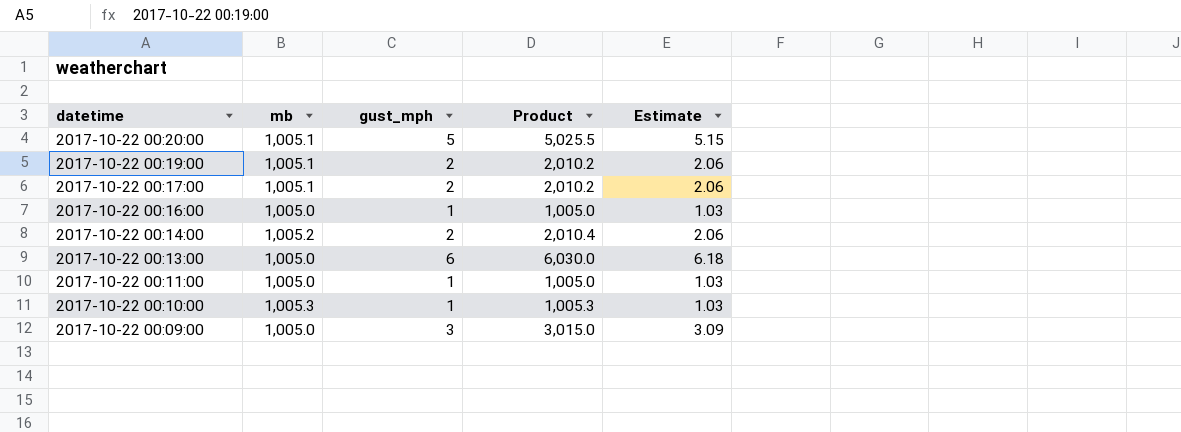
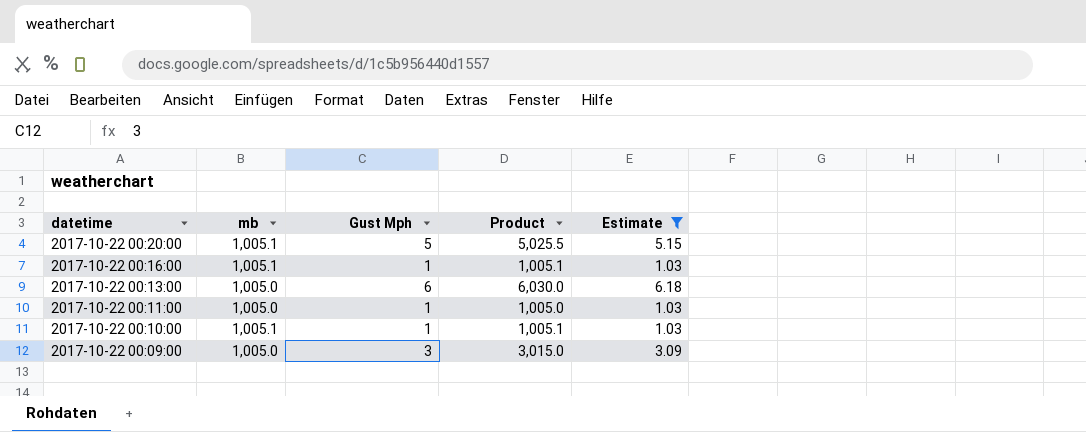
filter: none -> Estimate != 2.06
column name: gust_mph -> Gust Mph
2017-10-22 00:16:00 | mb: 1,005.0 -> 1,005.1
2017-10-22 00:16:00 | Product: 1,005.0 -> 1,005.1
2017-10-22 00:10:00 | mb: 1,005.3 -> 1,005.1
2017-10-22 00:10:00 | Product: 1,005.3 -> 1,005.1

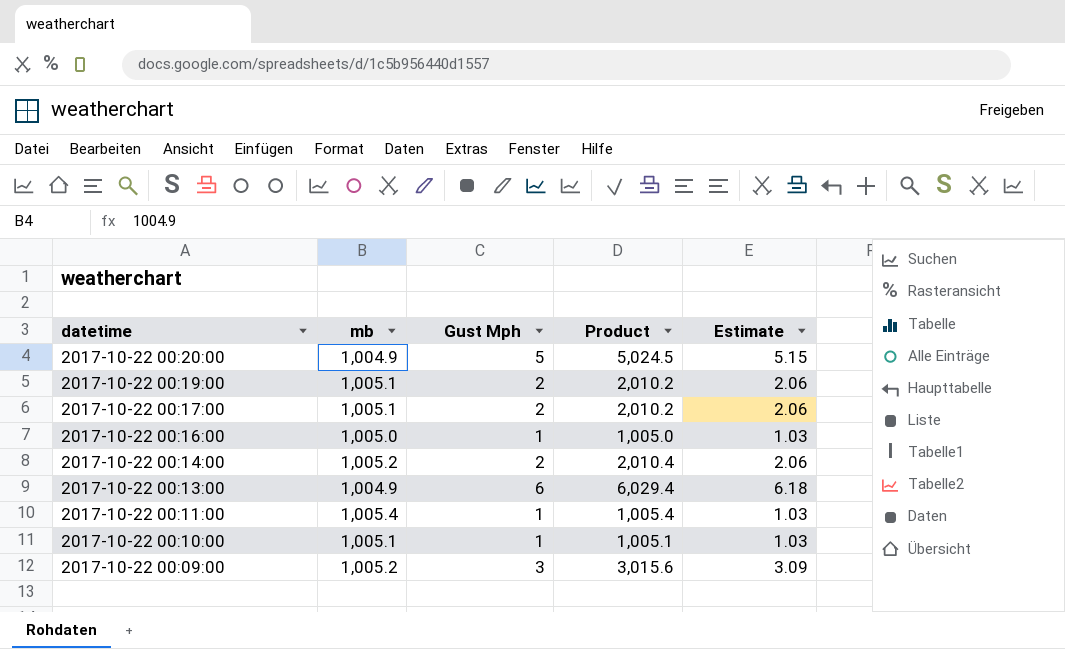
filter: Estimate != 2.06 -> none
2017-10-22 00:20:00 | mb: 1,005.1 -> 1,004.9
2017-10-22 00:20:00 | Product: 5,025.5 -> 5,024.5
2017-10-22 00:16:00 | mb: 1,005.1 -> 1,005.0
2017-10-22 00:16:00 | Product: 1,005.1 -> 1,005.0
2017-10-22 00:13:00 | mb: 1,005.0 -> 1,004.9
2017-10-22 00:13:00 | Product: 6,030.0 -> 6,029.4
2017-10-22 00:11:00 | mb: 1,005.0 -> 1,005.4
2017-10-22 00:11:00 | Product: 1,005.0 -> 1,005.4
2017-10-22 00:09:00 | mb: 1,005.0 -> 1,005.2
2017-10-22 00:09:00 | Product: 3,015.0 -> 3,015.6

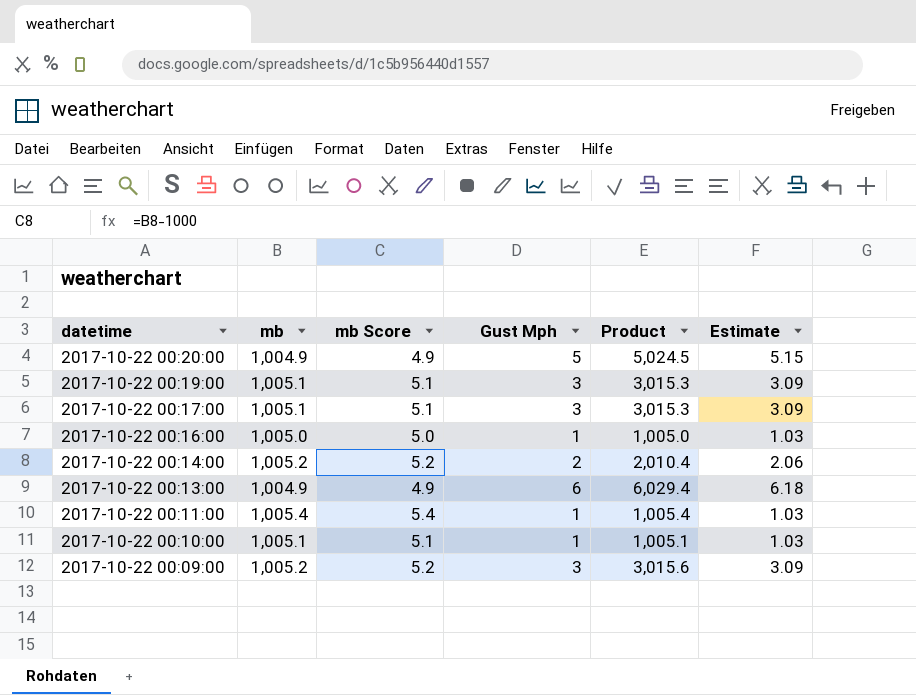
column mb Score | formula: none -> [mb] - 1000
2017-10-22 00:19:00 | Gust Mph: 2 -> 3
2017-10-22 00:19:00 | Product: 2,010.2 -> 3,015.3
2017-10-22 00:19:00 | Estimate: 2.06 -> 3.09
2017-10-22 00:17:00 | Gust Mph: 2 -> 3
2017-10-22 00:17:00 | Product: 2,010.2 -> 3,015.3
2017-10-22 00:17:00 | Estimate: 2.06 -> 3.09

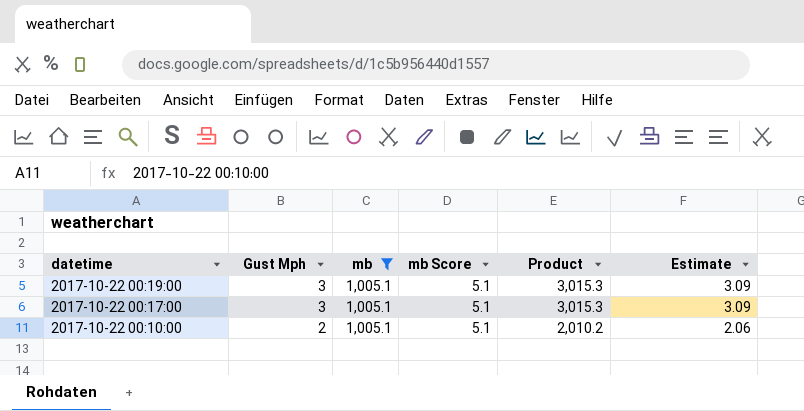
filter: none -> mb = 1,005.1
column Gust Mph | position: 4 -> 2
2017-10-22 00:10:00 | Gust Mph: 1 -> 2
2017-10-22 00:10:00 | Product: 1,005.1 -> 2,010.2
2017-10-22 00:10:00 | Estimate: 1.03 -> 2.06

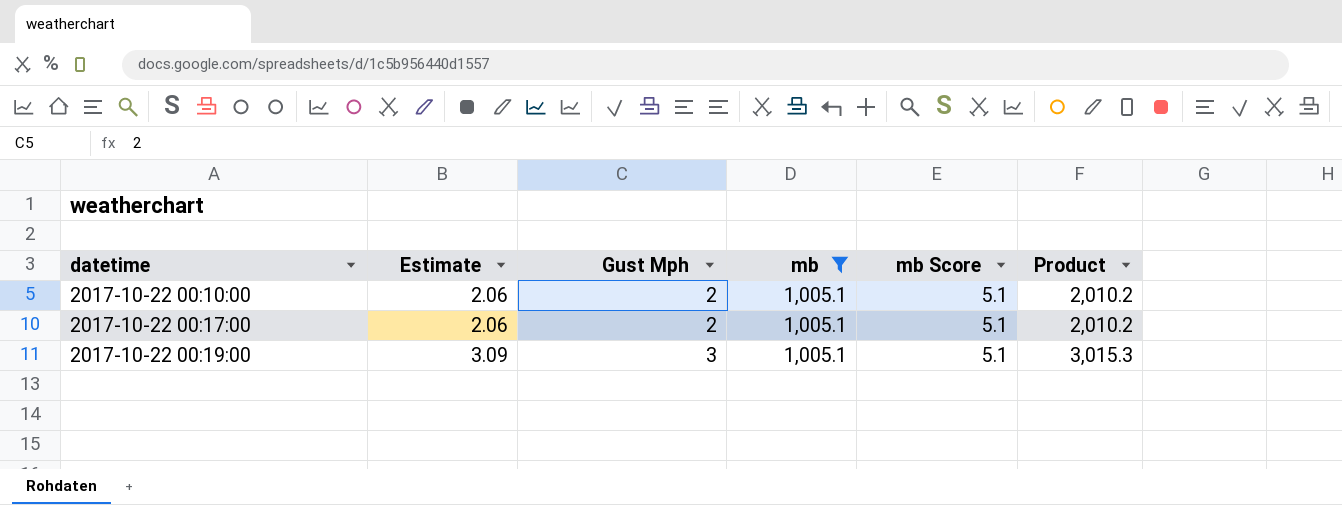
row order: datetime descending -> datetime ascending
column Estimate | position: 6 -> 2
2017-10-22 00:17:00 | Estimate: 3.09 -> 2.06
2017-10-22 00:17:00 | Gust Mph: 3 -> 2
2017-10-22 00:17:00 | Product: 3,015.3 -> 2,010.2

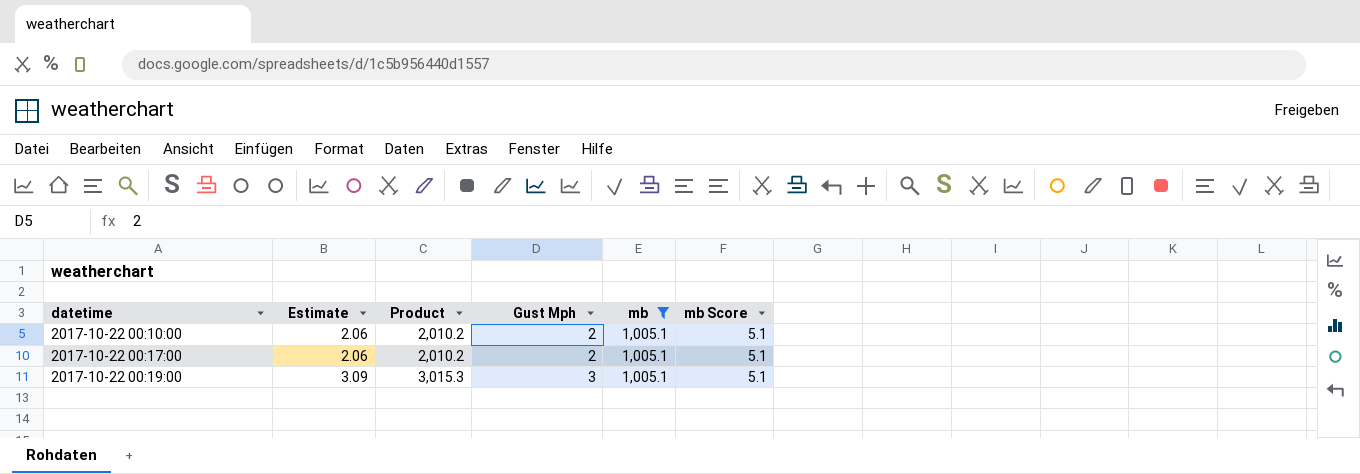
column Product | position: 6 -> 3

